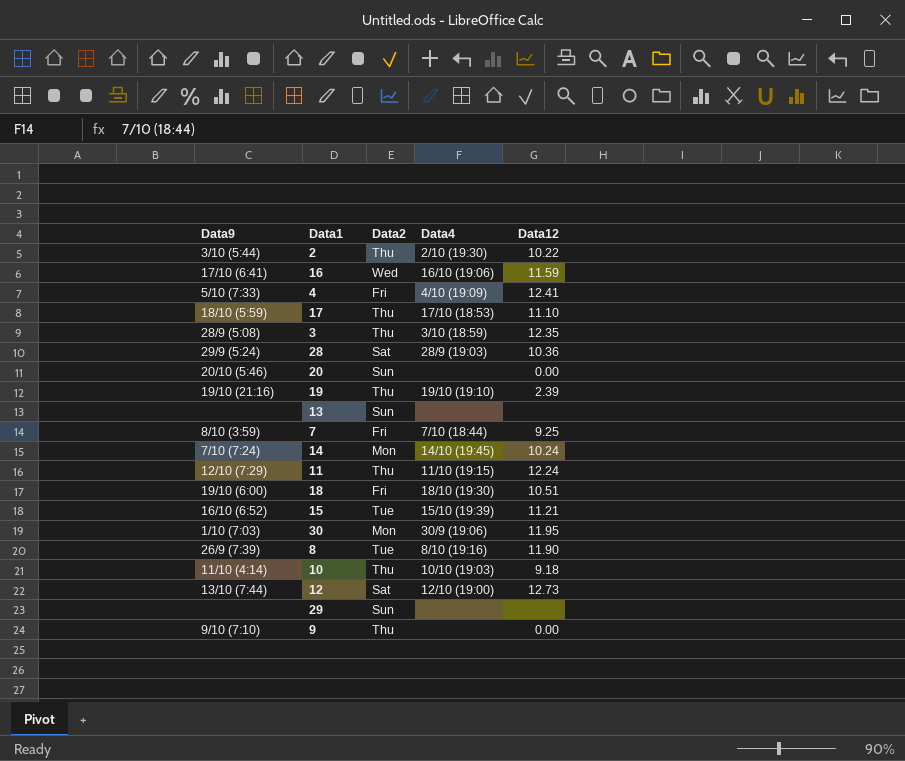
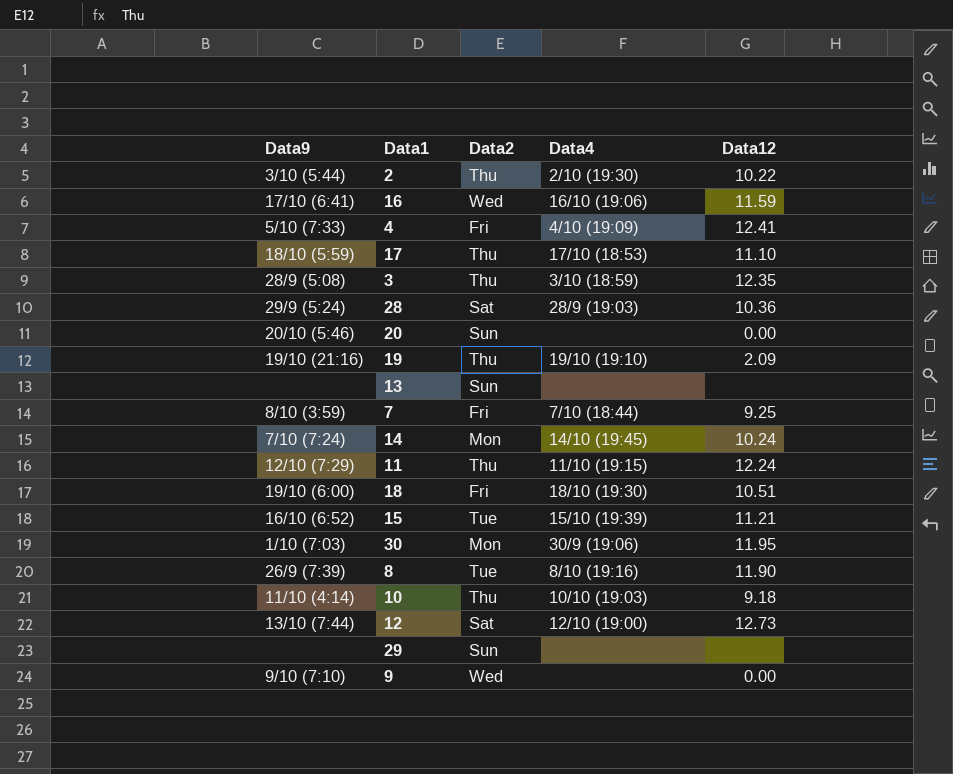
19 | Data12: 2.39 -> 2.09
9 | Data2: Thu -> Wed

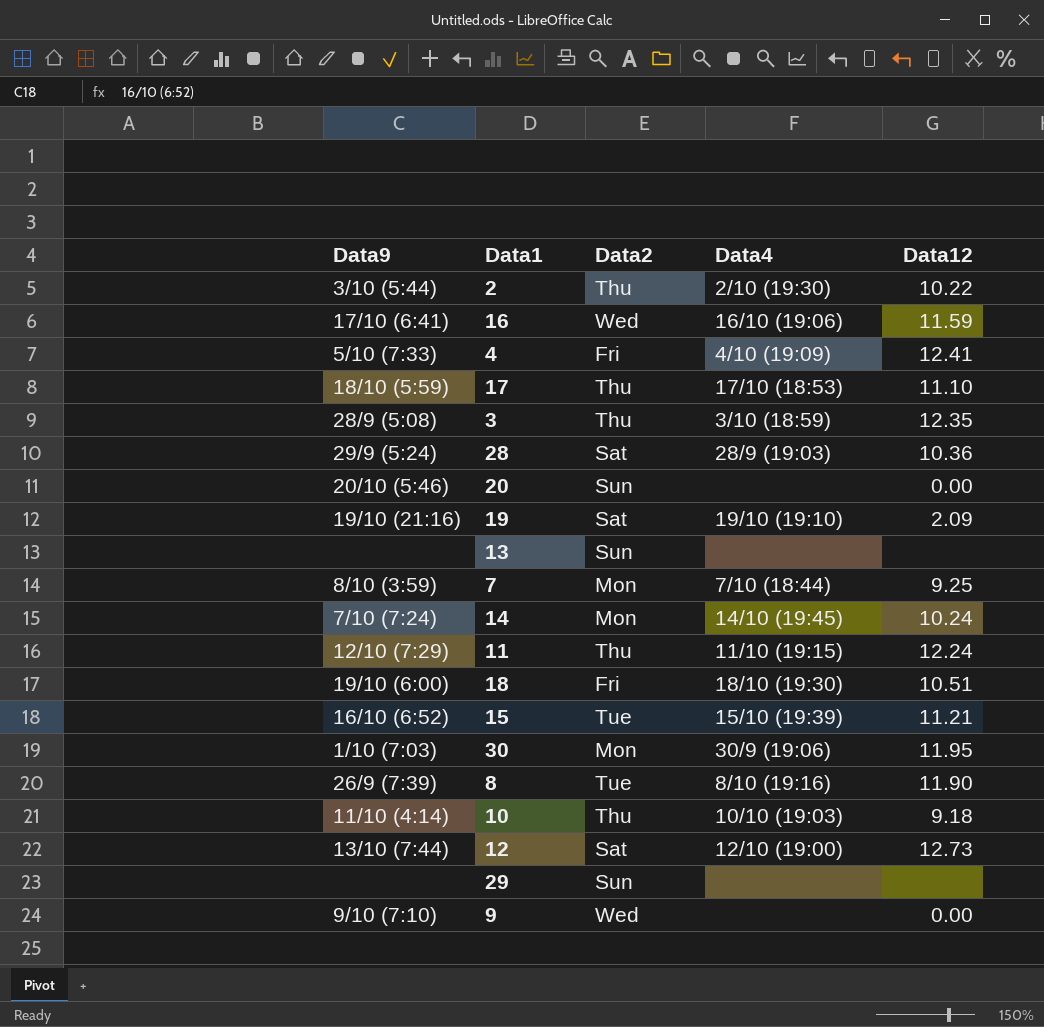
19 | Data2: Thu -> Sat
7 | Data2: Fri -> Mon

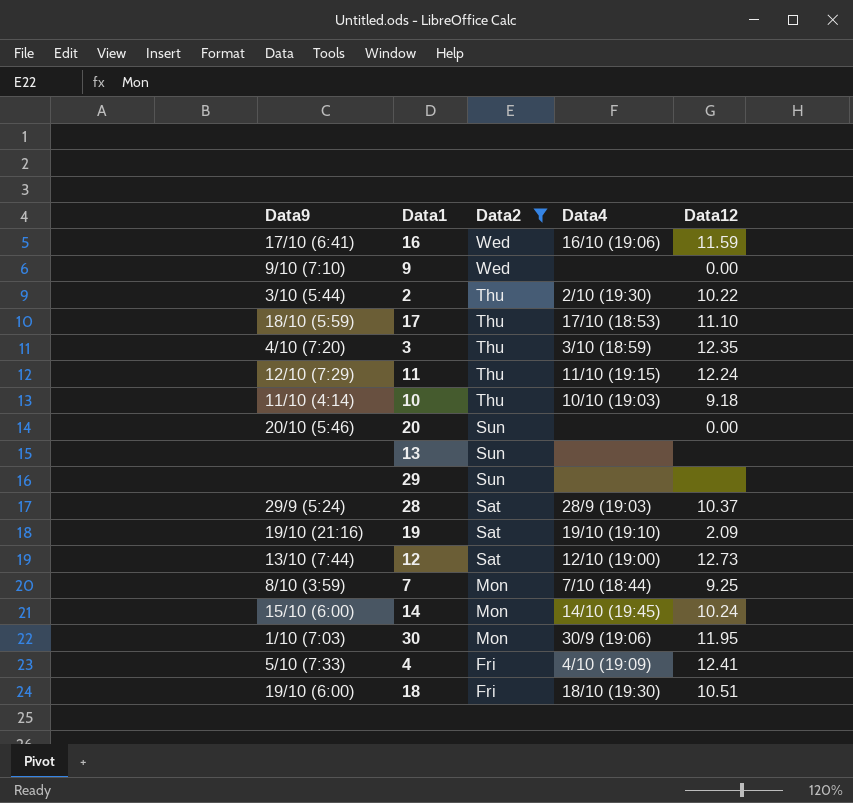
filter: none -> Data2 != Tue
row order: none -> Data2 descending
3 | Data9: 28/9 (5:08) -> 4/10 (7:20)
28 | Data12: 10.36 -> 10.37
14 | Data9: 7/10 (7:24) -> 15/10 (6:00)

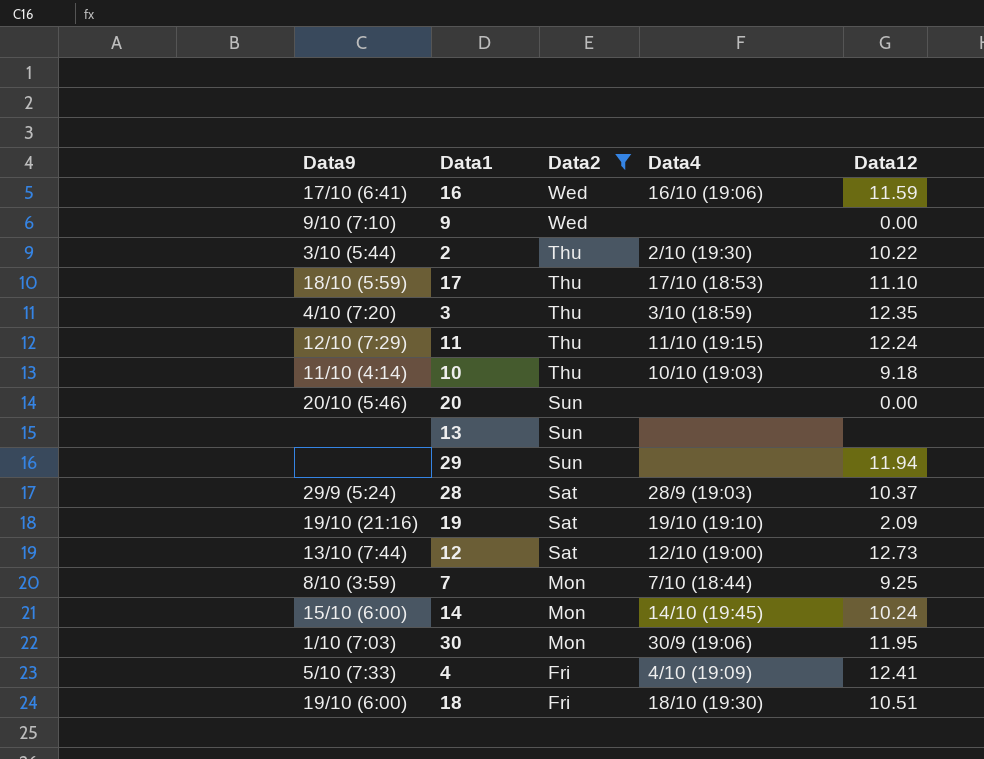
29 | Data12: none -> 11.94

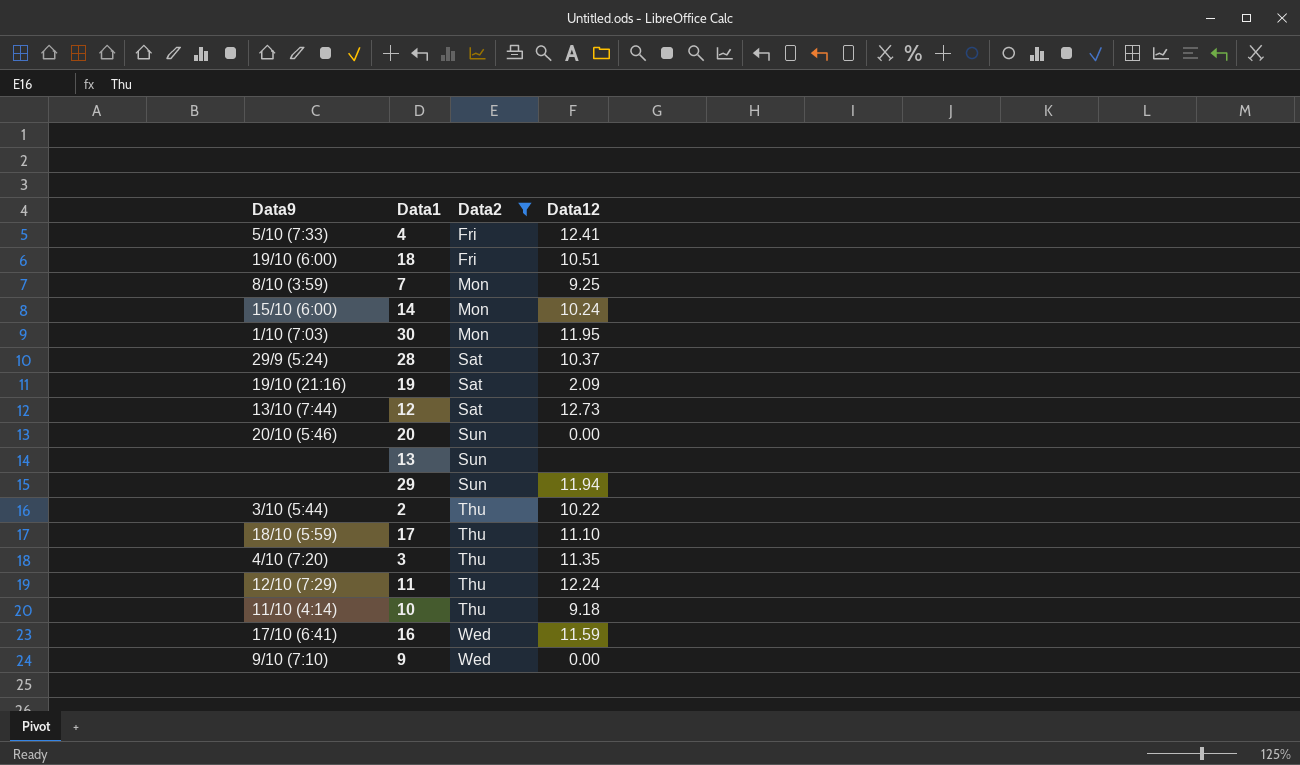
row order: Data2 descending -> Data2 ascending
column Data4 | position: 4 -> none
3 | Data12: 12.35 -> 11.35

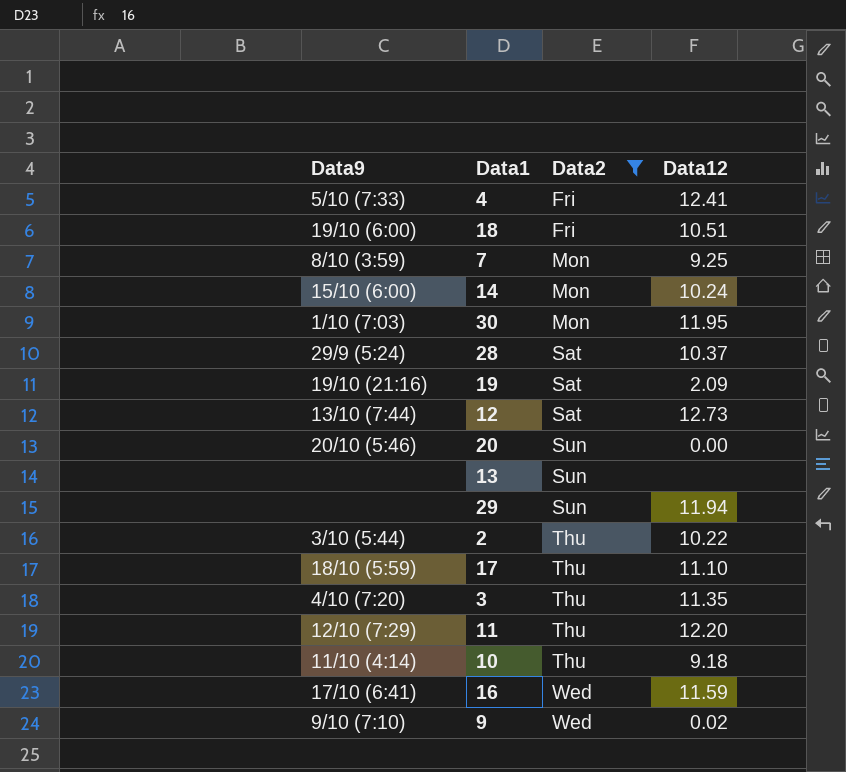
11 | Data12: 12.24 -> 12.20
9 | Data12: 0.00 -> 0.02

